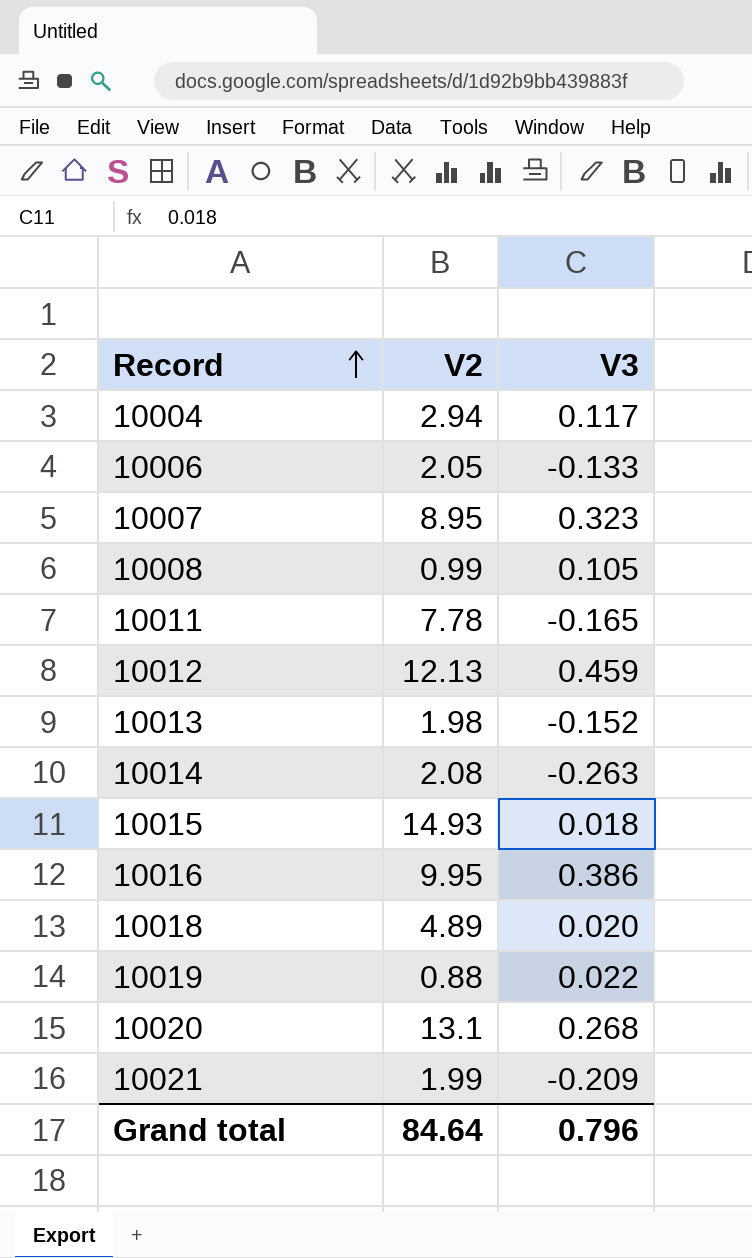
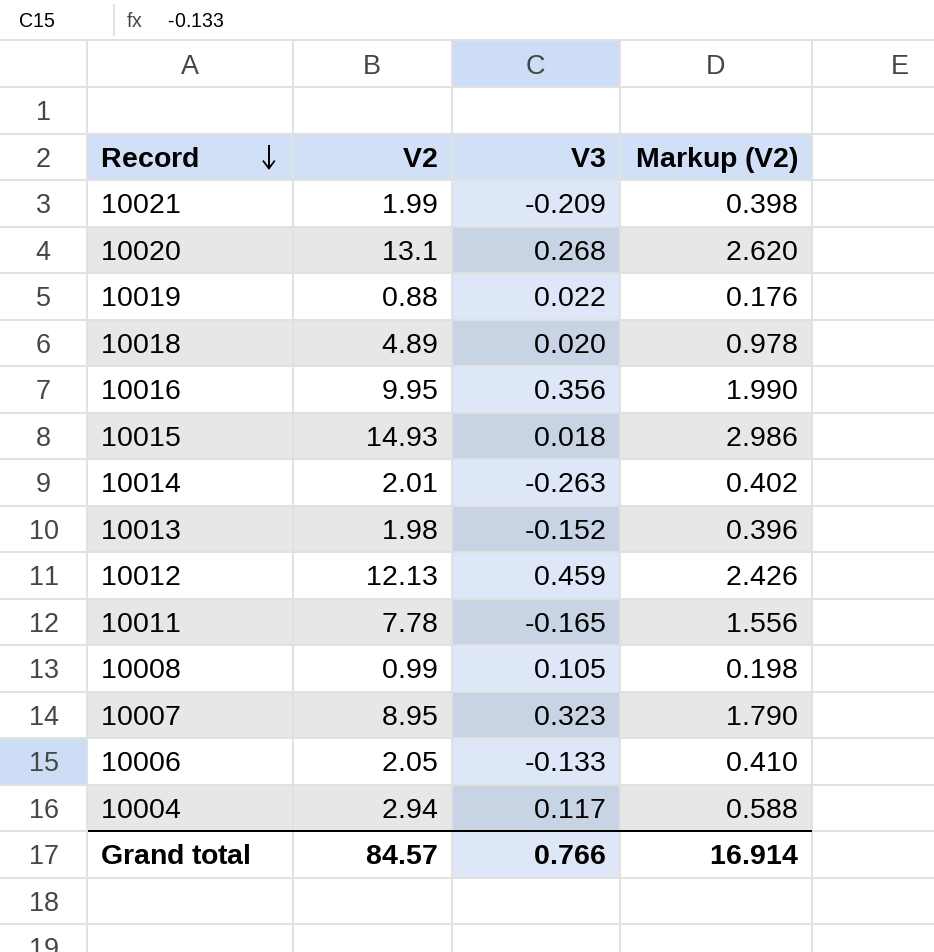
row order: Record ascending -> Record descending
column Markup (V2) | formula: none -> [V2] * 0.2
10016 | V3: 0.386 -> 0.356
10014 | V2: 2.08 -> 2.01
Grand total | V2: 84.64 -> 84.57
Grand total | V3: 0.796 -> 0.766

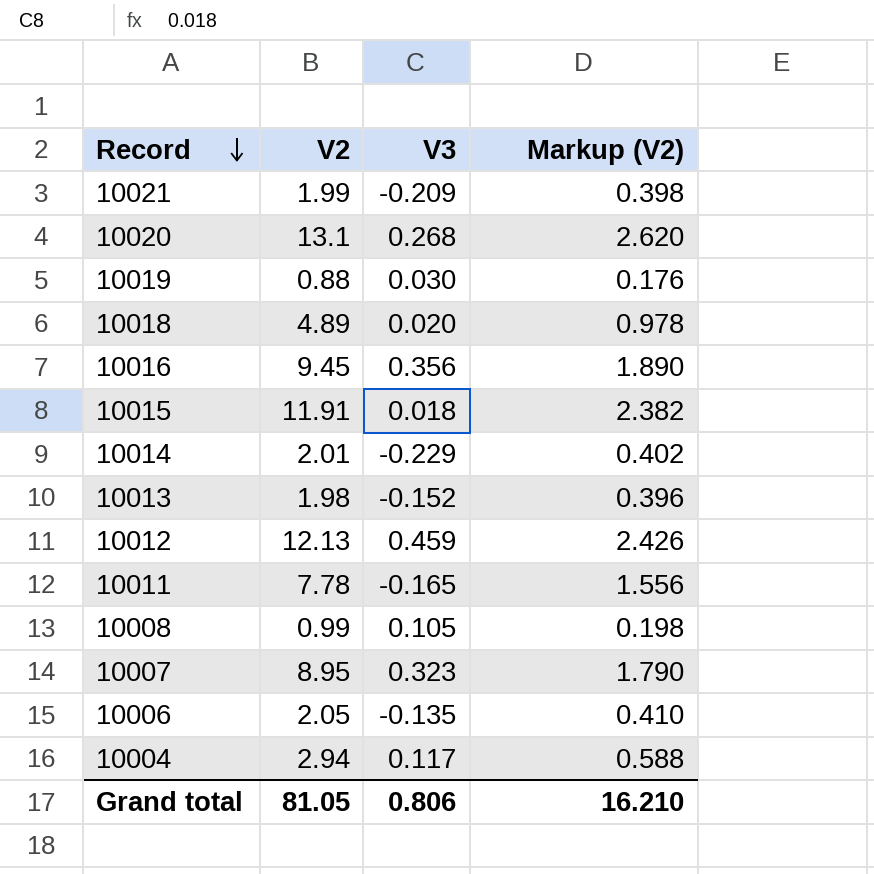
10019 | V3: 0.022 -> 0.030
10016 | V2: 9.95 -> 9.45
10016 | Markup (V2): 1.990 -> 1.890
10015 | V2: 14.93 -> 11.91
10015 | Markup (V2): 2.986 -> 2.382
10014 | V3: -0.263 -> -0.229
10006 | V3: -0.133 -> -0.135
Grand total | V2: 84.57 -> 81.05
Grand total | V3: 0.766 -> 0.806
Grand total | Markup (V2): 16.914 -> 16.210

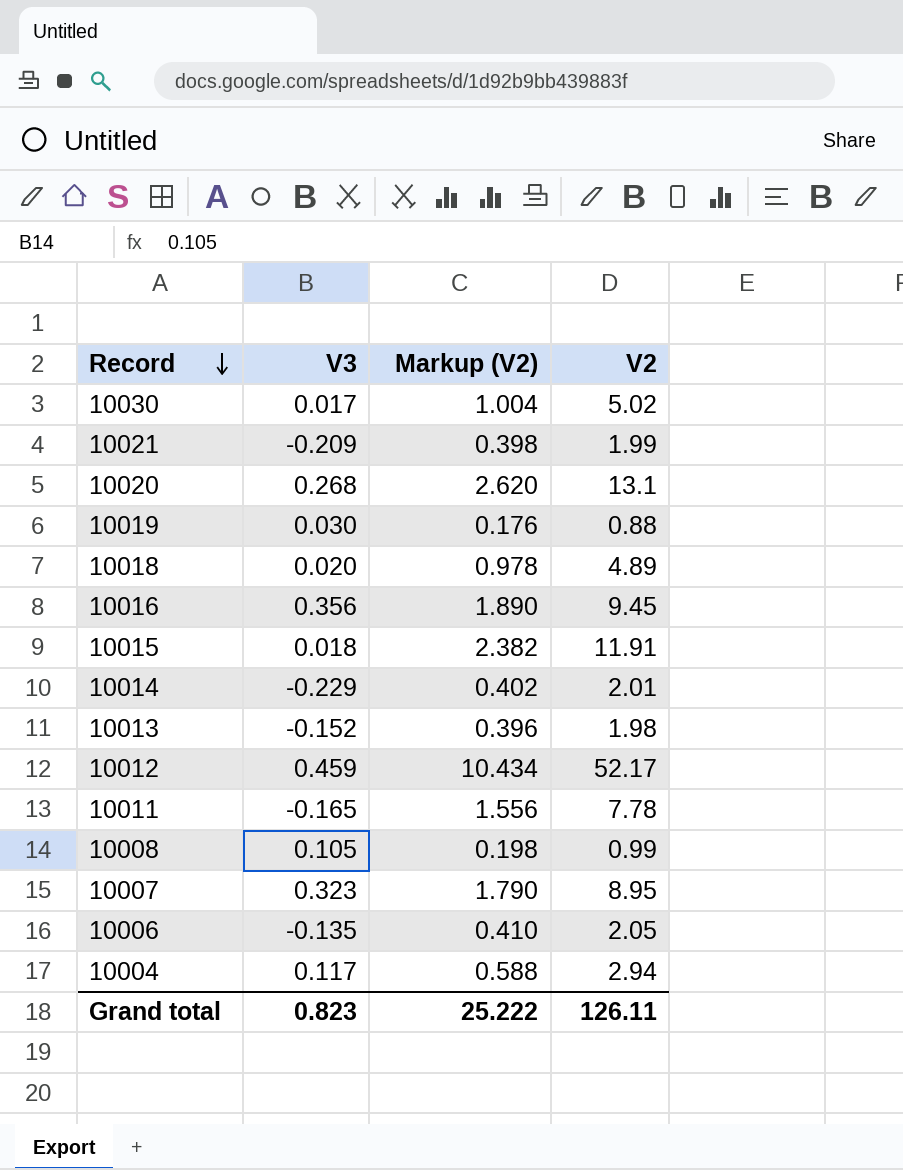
column V2 | position: 2 -> 4
row 10030: none -> 0.017 | 1.004 | 5.02
10012 | Markup (V2): 2.426 -> 10.434
10012 | V2: 12.13 -> 52.17
Grand total | V3: 0.806 -> 0.823
Grand total | Markup (V2): 16.210 -> 25.222
Grand total | V2: 81.05 -> 126.11

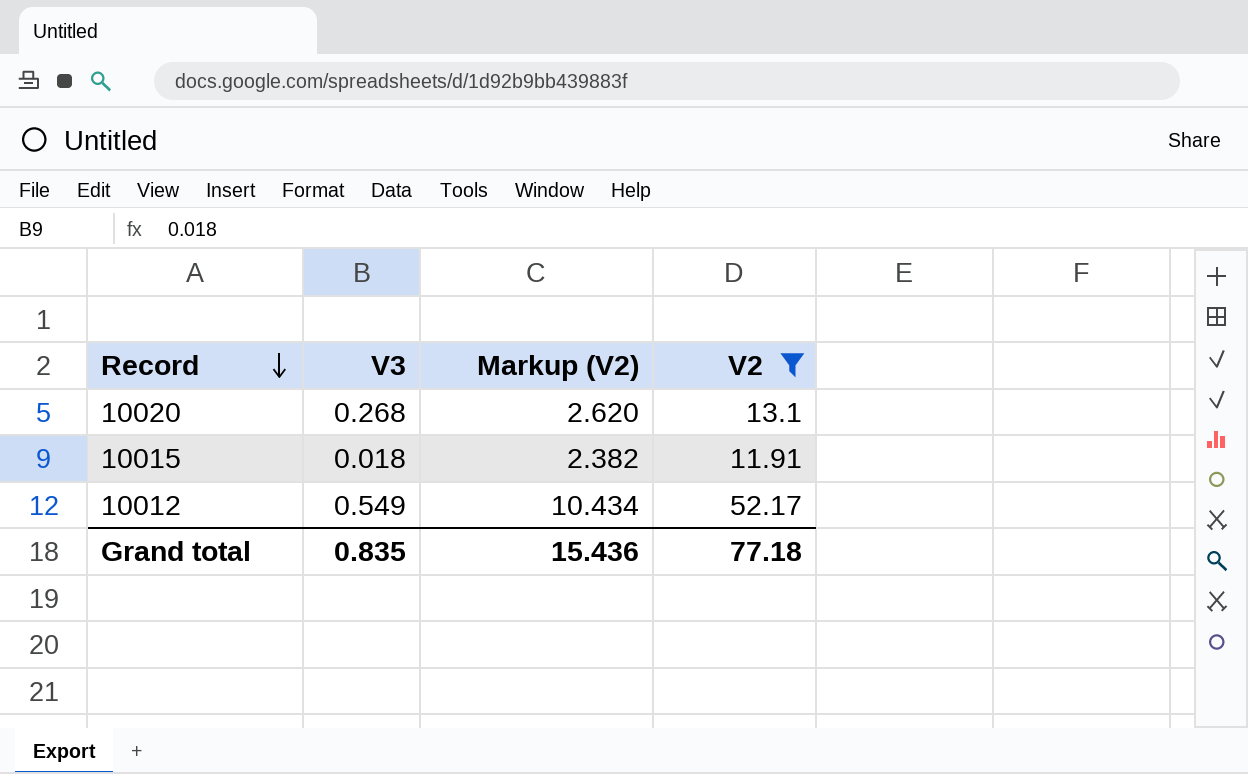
filter: none -> V2 >= 11.91
10012 | V3: 0.459 -> 0.549
Grand total | V3: 0.823 -> 0.835
Grand total | Markup (V2): 25.222 -> 15.436
Grand total | V2: 126.11 -> 77.18

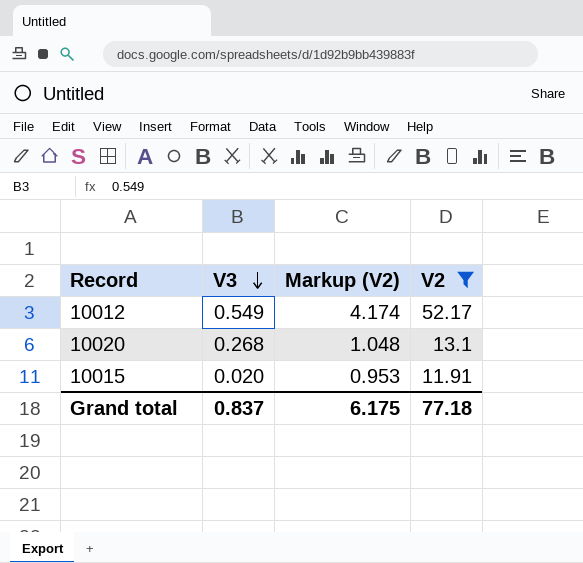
row order: Record descending -> V3 descending
column Markup (V2) | formula: [V2] * 0.2 -> [V2] * 0.08
10015 | V3: 0.018 -> 0.020
Grand total | V3: 0.835 -> 0.837
Grand total | Markup (V2): 15.436 -> 6.175

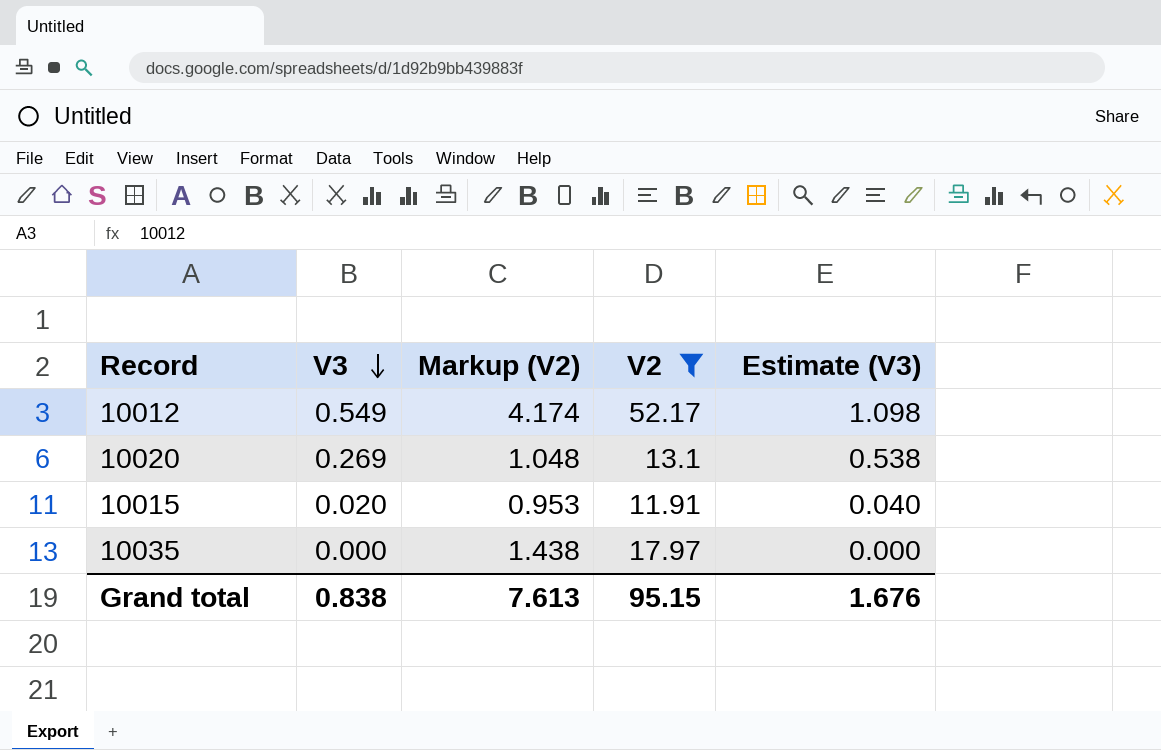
column Estimate (V3) | formula: none -> [V3] * 2
10020 | V3: 0.268 -> 0.269
row 10035: none -> 0.000 | 1.438 | 17.97 | 0.000
Grand total | V3: 0.837 -> 0.838
Grand total | Markup (V2): 6.175 -> 7.613
Grand total | V2: 77.18 -> 95.15

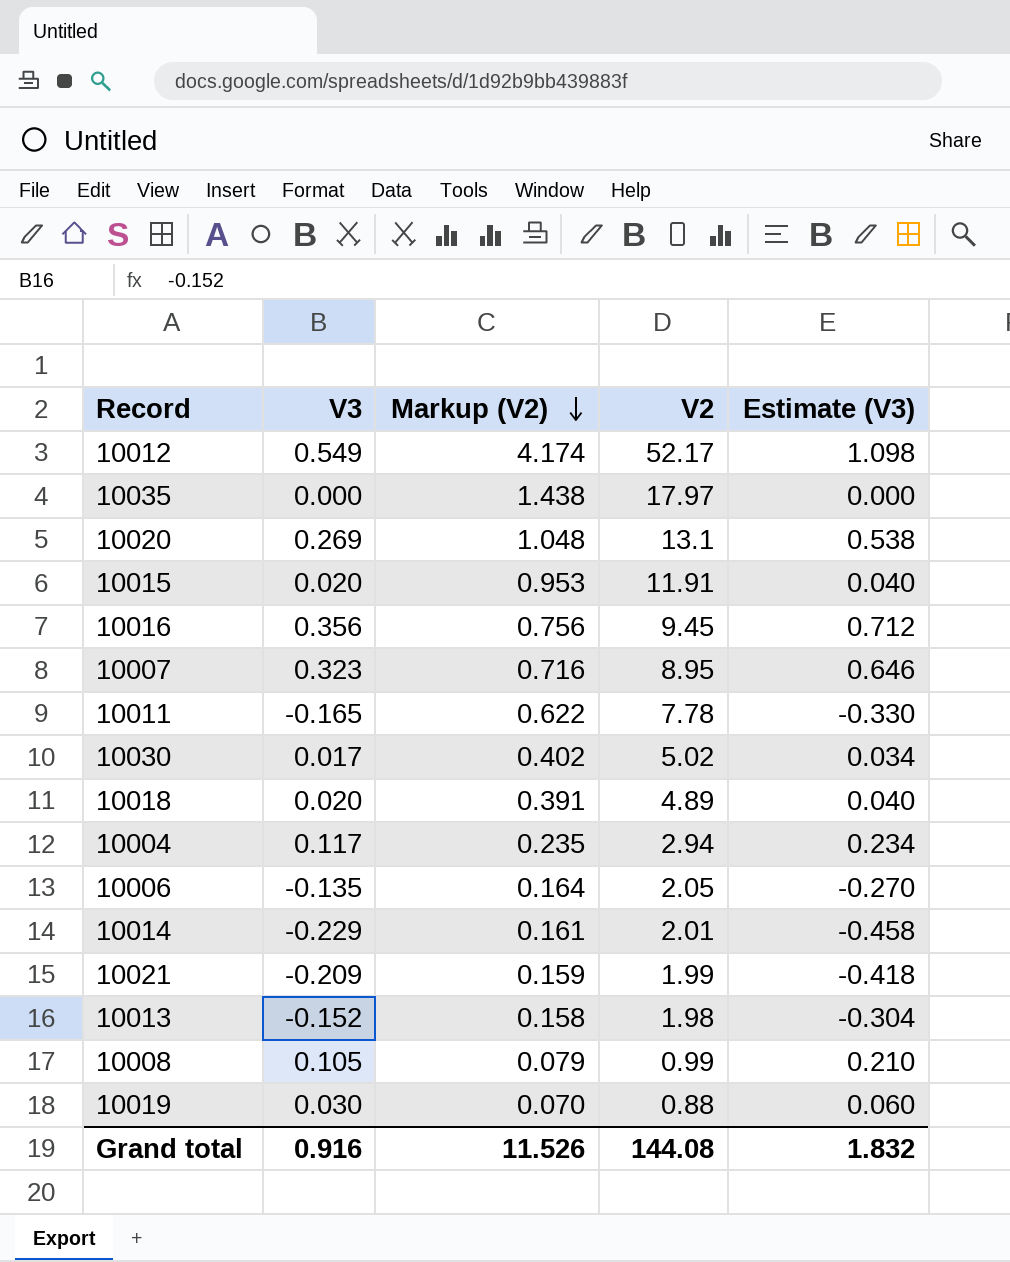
filter: V2 >= 11.91 -> none
row order: V3 descending -> Markup (V2) descending
Grand total | V3: 0.838 -> 0.916
Grand total | Markup (V2): 7.613 -> 11.526
Grand total | V2: 95.15 -> 144.08
Grand total | Estimate (V3): 1.676 -> 1.832

